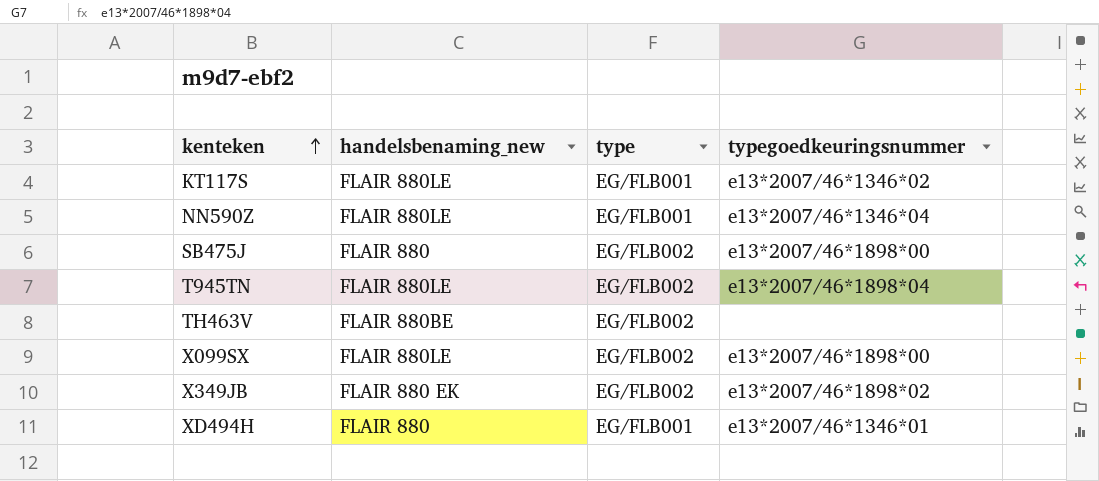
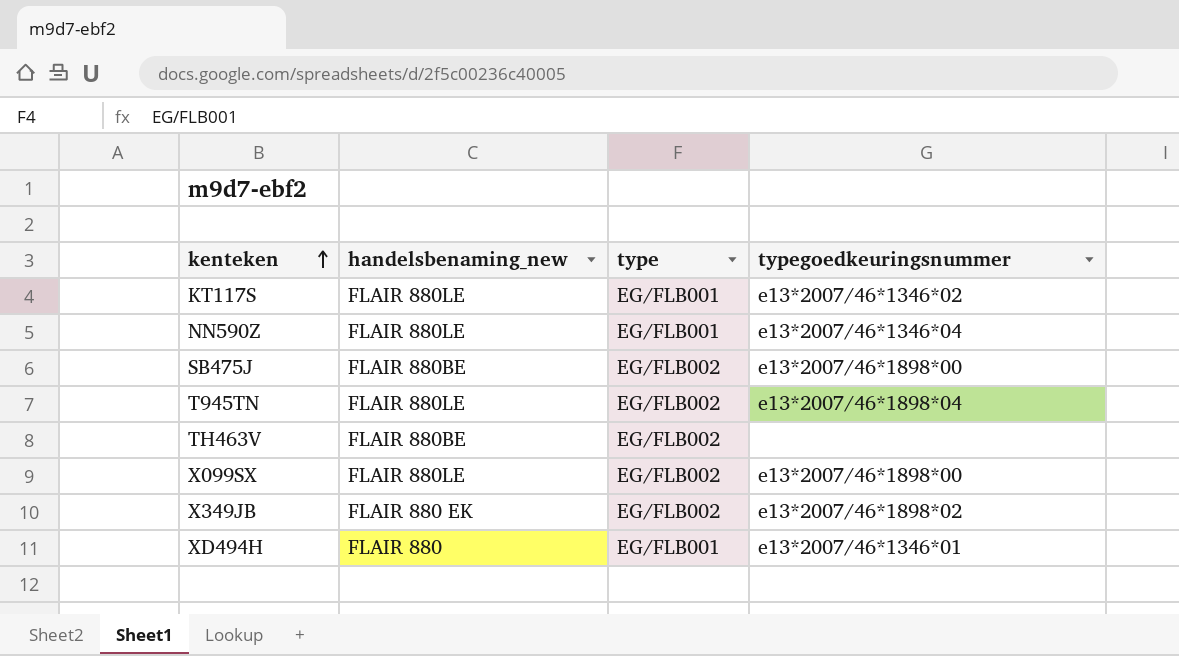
SB475J | handelsbenaming_new: FLAIR 880 -> FLAIR 880BE

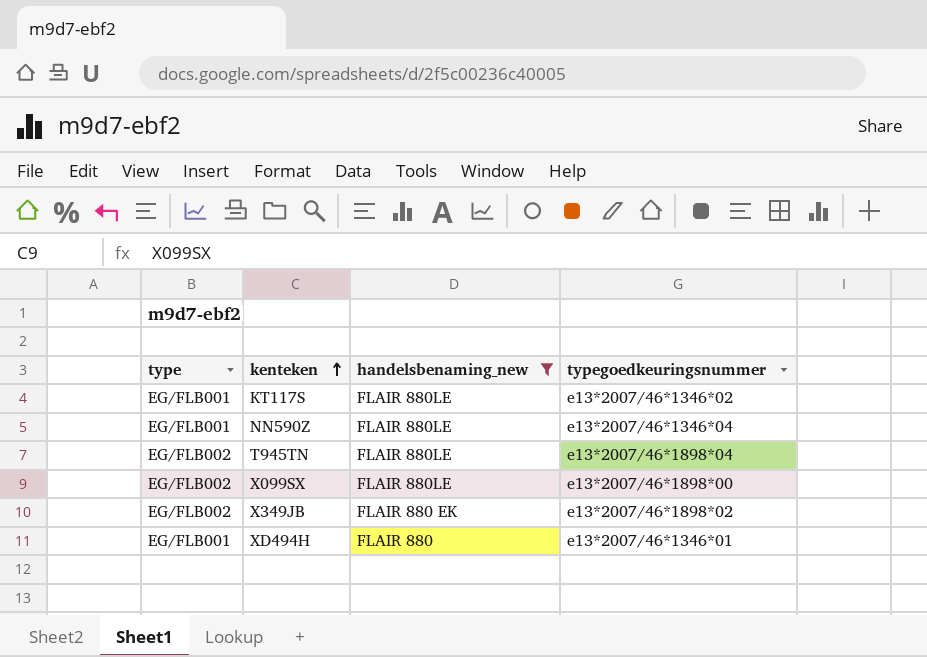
filter: none -> handelsbenaming_new != FLAIR 880BE
column type | position: 3 -> 1

